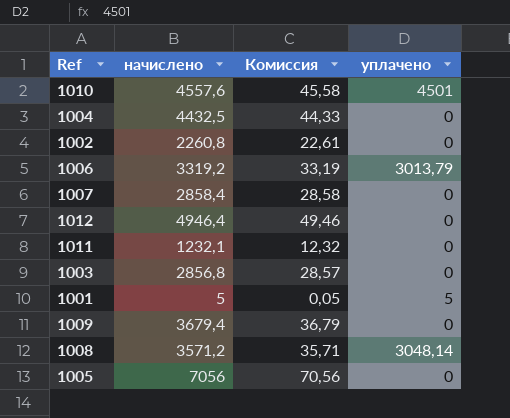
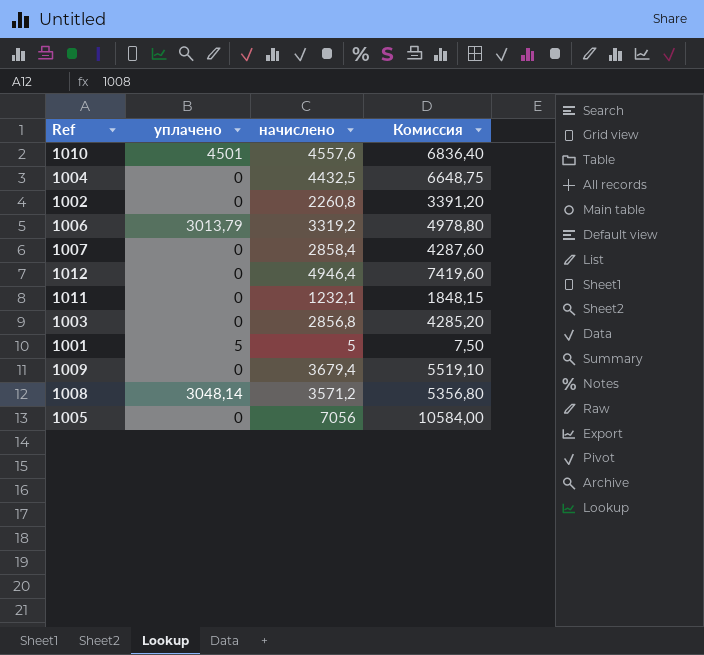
column уплачено | position: 4 -> 2
column Комиссия | formula: [начислено] * 0,01 -> [начислено] * 1,5

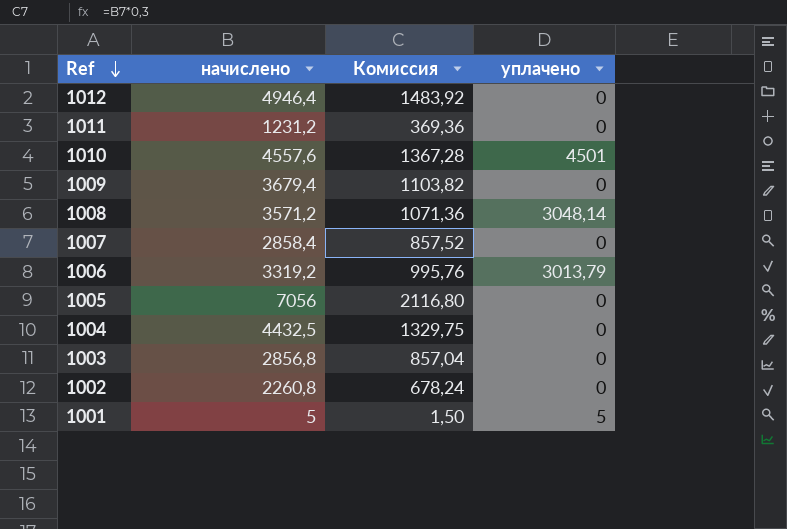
row order: none -> Ref descending
column Комиссия | formula: [начислено] * 1,5 -> [начислено] * 0,3
column уплачено | position: 2 -> 4
1011 | начислено: 1232,1 -> 1231,2

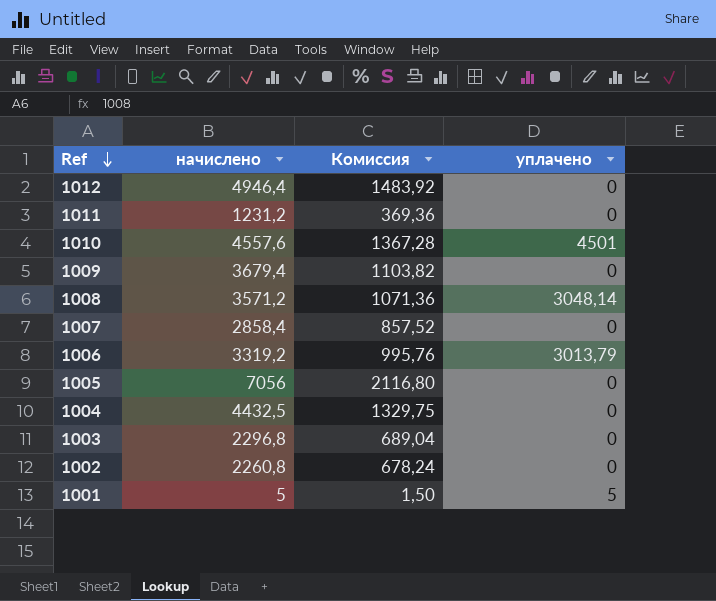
1003 | начислено: 2856,8 -> 2296,8
1003 | Комиссия: 857,04 -> 689,04

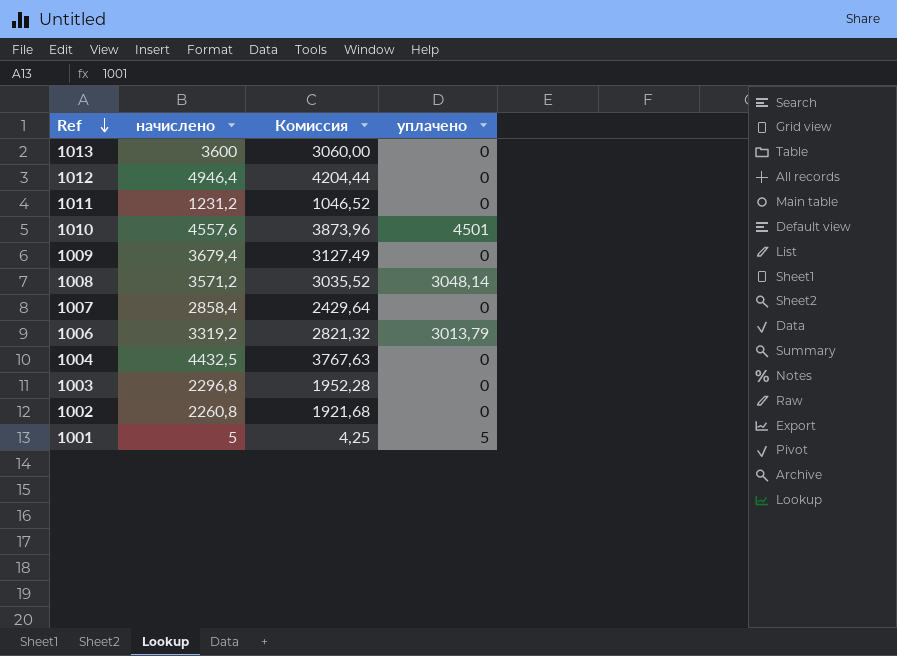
column Комиссия | formula: [начислено] * 0,3 -> [начислено] * 0,85
row 1005: 7056 | 2116,80 | 0 -> none
row 1013: none -> 3600 | 3060,00 | 0

